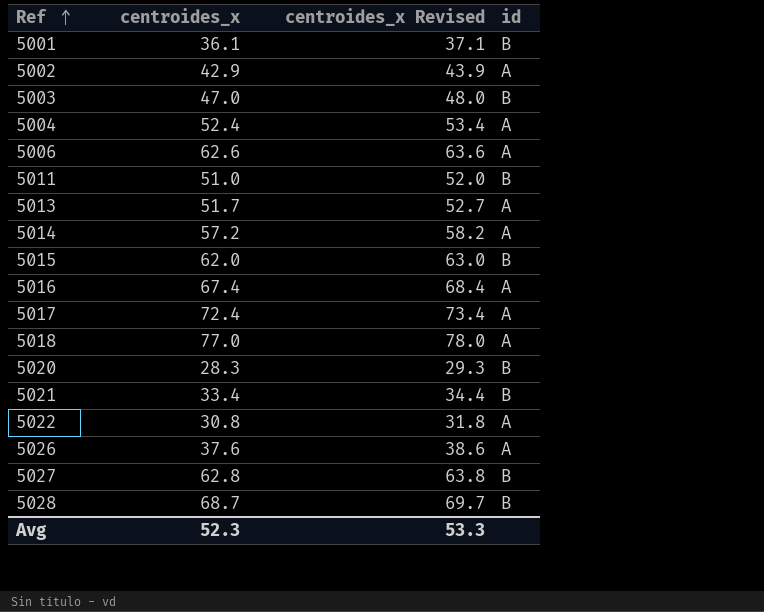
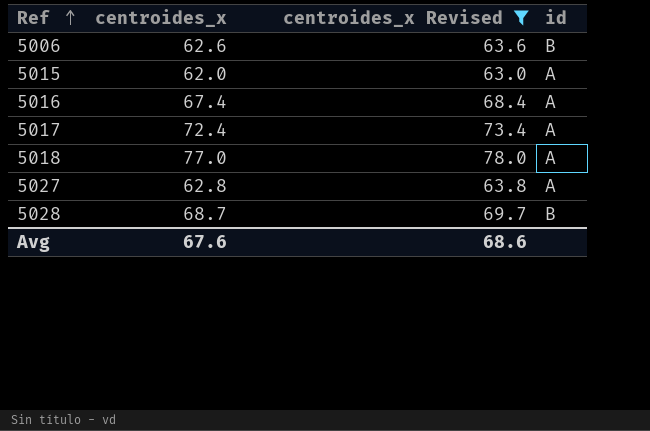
filter: none -> centroides_x Revised >= 63.0
5006 | id: A -> B
5015 | id: B -> A
5027 | id: B -> A
Avg | centroides_x: 52.3 -> 67.6
Avg | centroides_x Revised: 53.3 -> 68.6

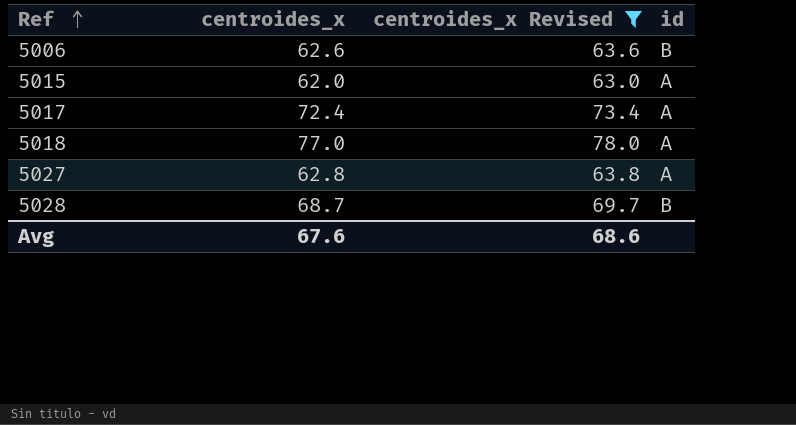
row 5016: 67.4 | 68.4 | A -> none

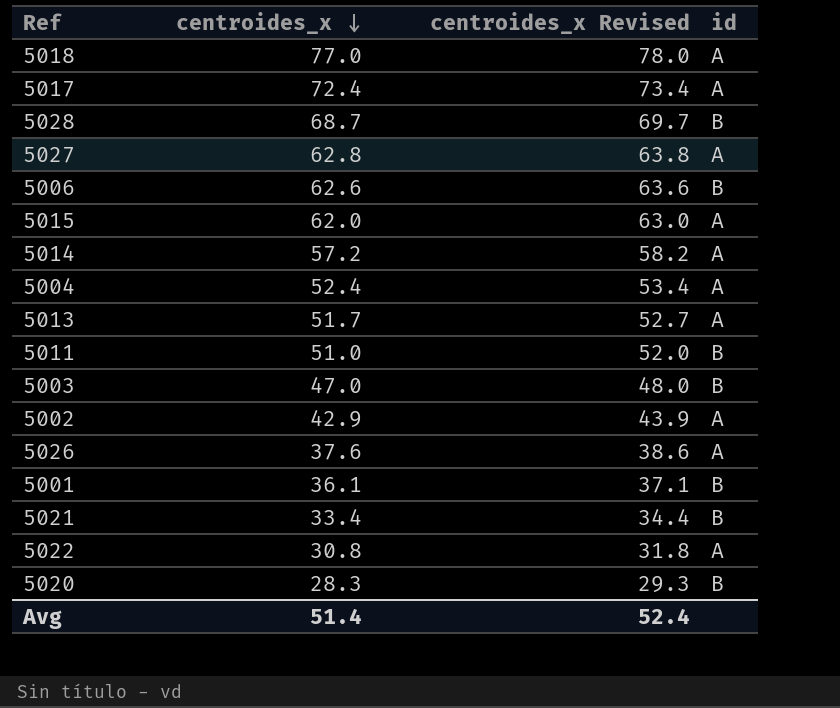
filter: centroides_x Revised >= 63.0 -> none
row order: Ref ascending -> centroides_x descending
Avg | centroides_x: 67.6 -> 51.4
Avg | centroides_x Revised: 68.6 -> 52.4

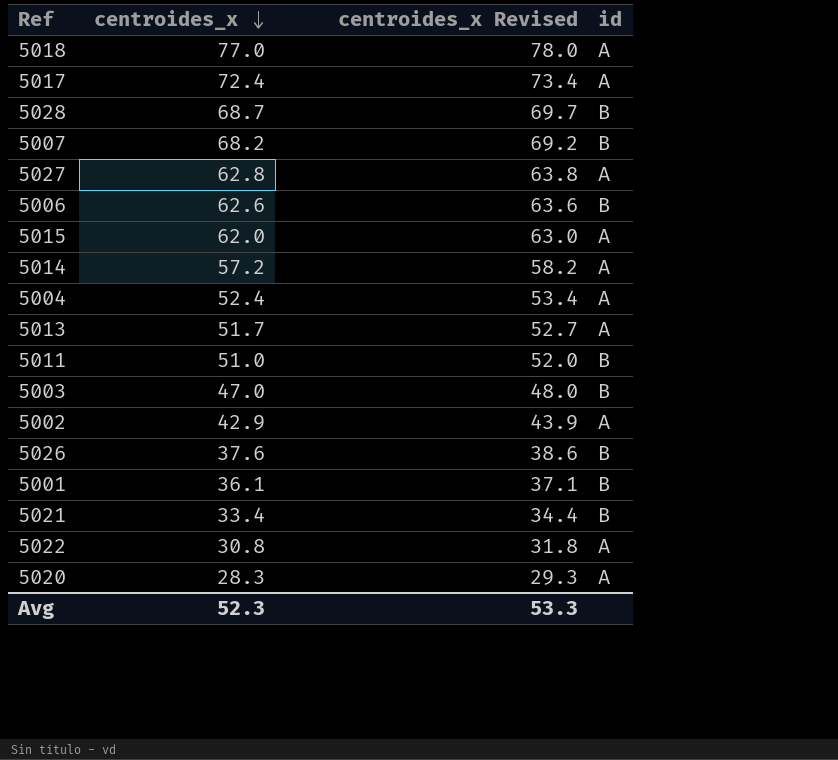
row 5007: none -> 68.2 | 69.2 | B
5026 | id: A -> B
5020 | id: B -> A
Avg | centroides_x: 51.4 -> 52.3
Avg | centroides_x Revised: 52.4 -> 53.3

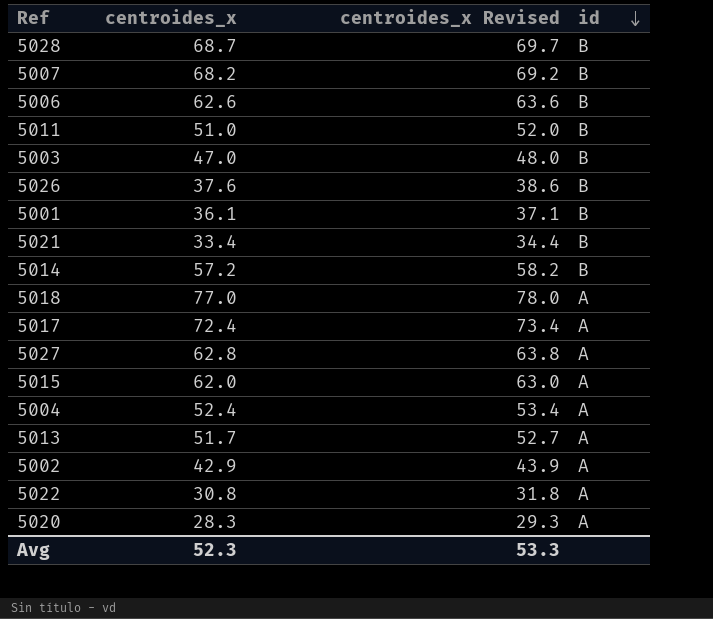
row order: centroides_x descending -> id descending
5014 | id: A -> B

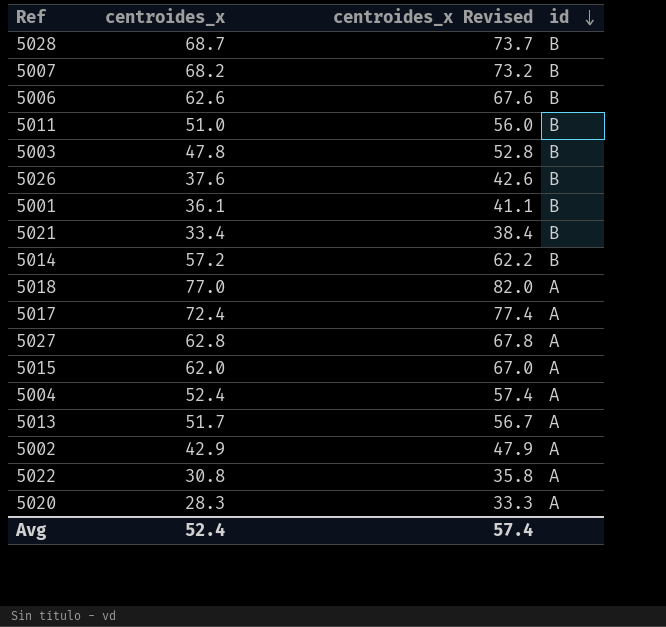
column centroides_x Revised | formula: [centroides_x] + 1 -> [centroides_x] + 5
5003 | centroides_x: 47.0 -> 47.8
Avg | centroides_x: 52.3 -> 52.4
Avg | centroides_x Revised: 53.3 -> 57.4

